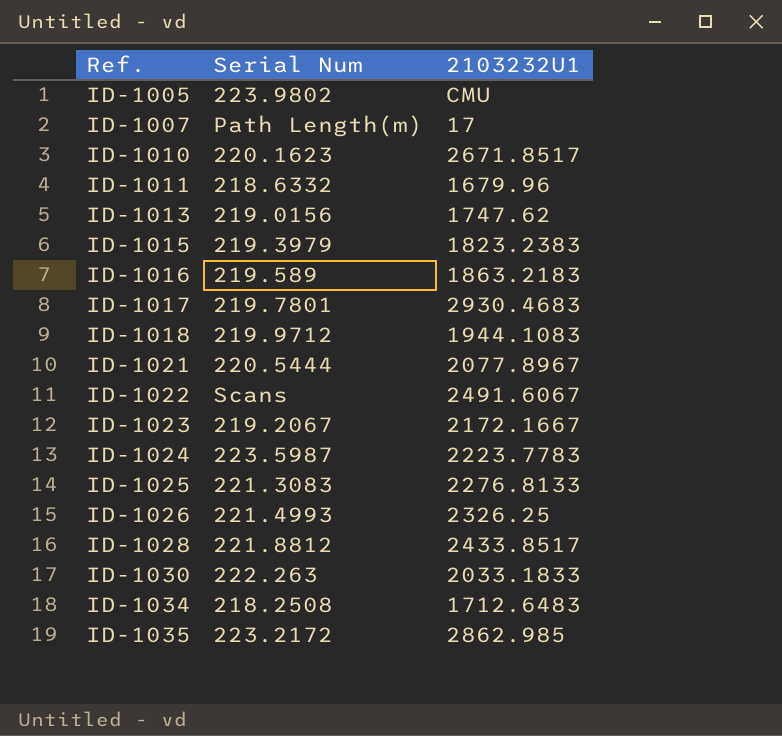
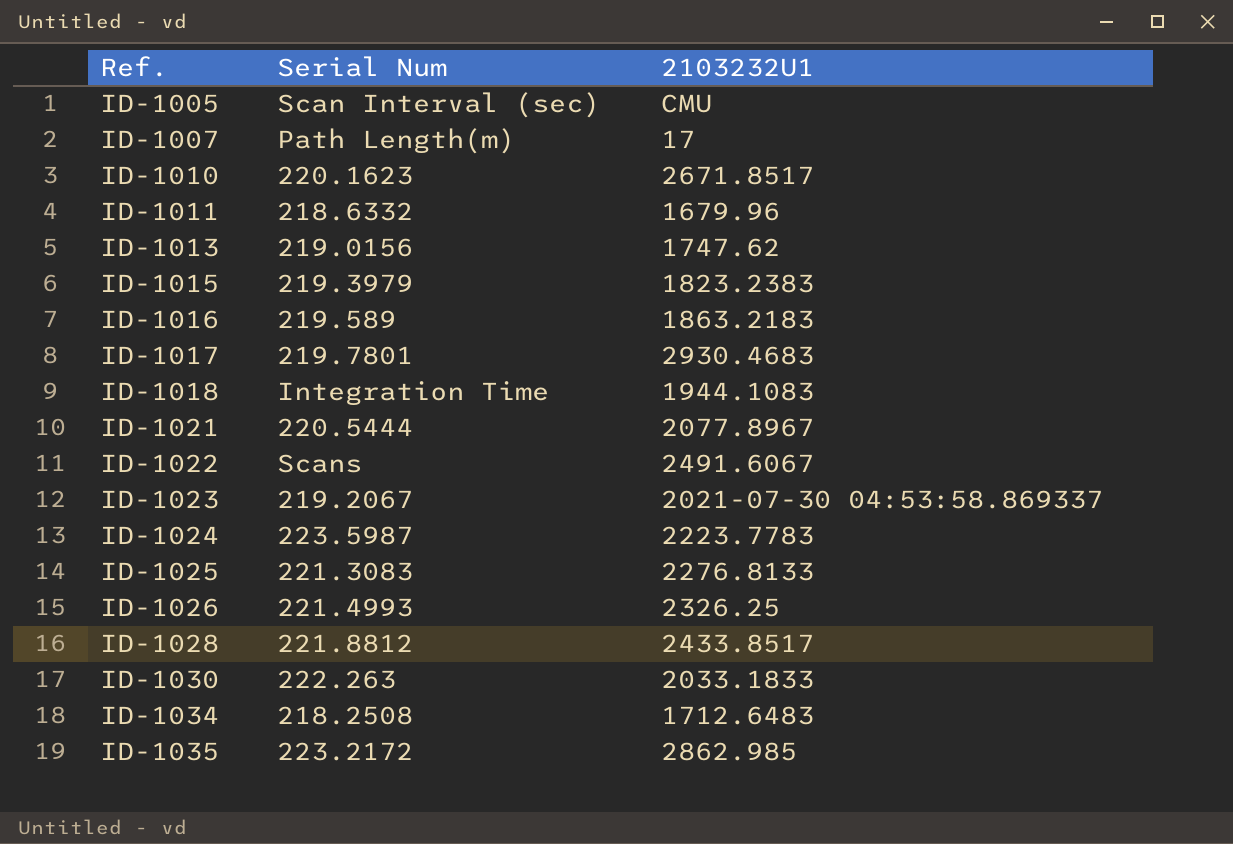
ID-1005 | Serial Num: 223.9802 -> Scan Interval (sec)
ID-1018 | Serial Num: 219.9712 -> Integration Time
ID-1023 | 2103232U1: 2172.1667 -> 2021-07-30 04:53:58.869337

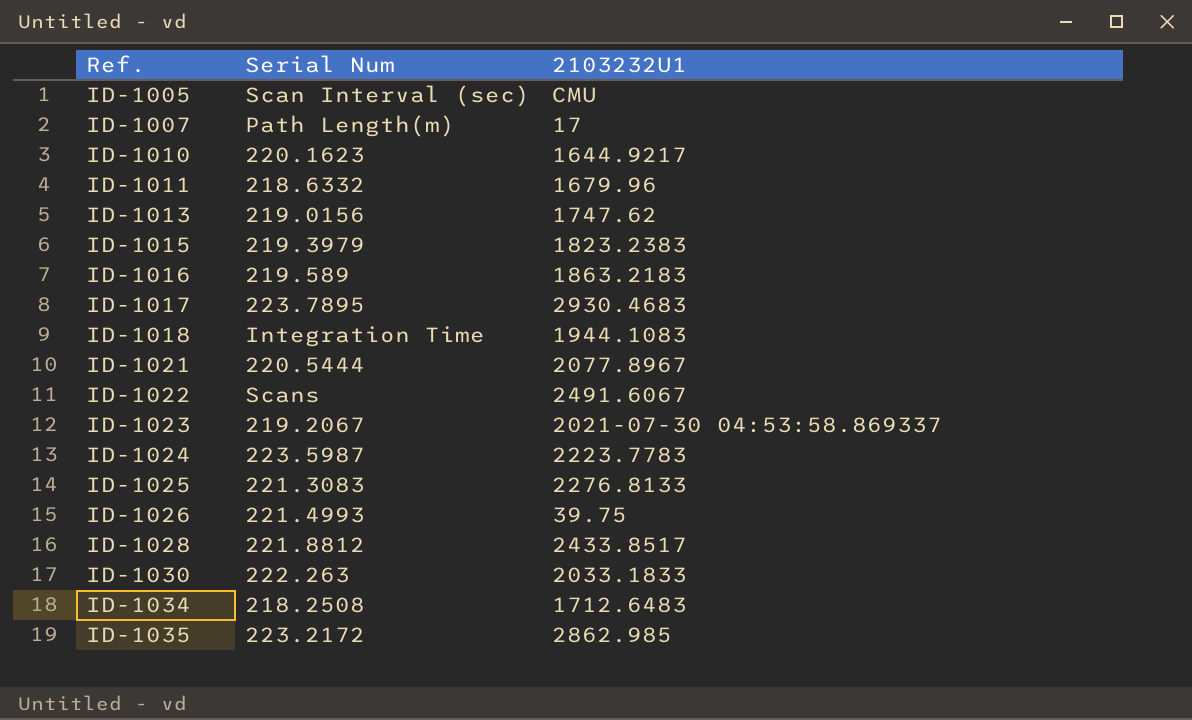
ID-1010 | 2103232U1: 2671.8517 -> 1644.9217
ID-1017 | Serial Num: 219.7801 -> 223.7895
ID-1026 | 2103232U1: 2326.25 -> 39.75

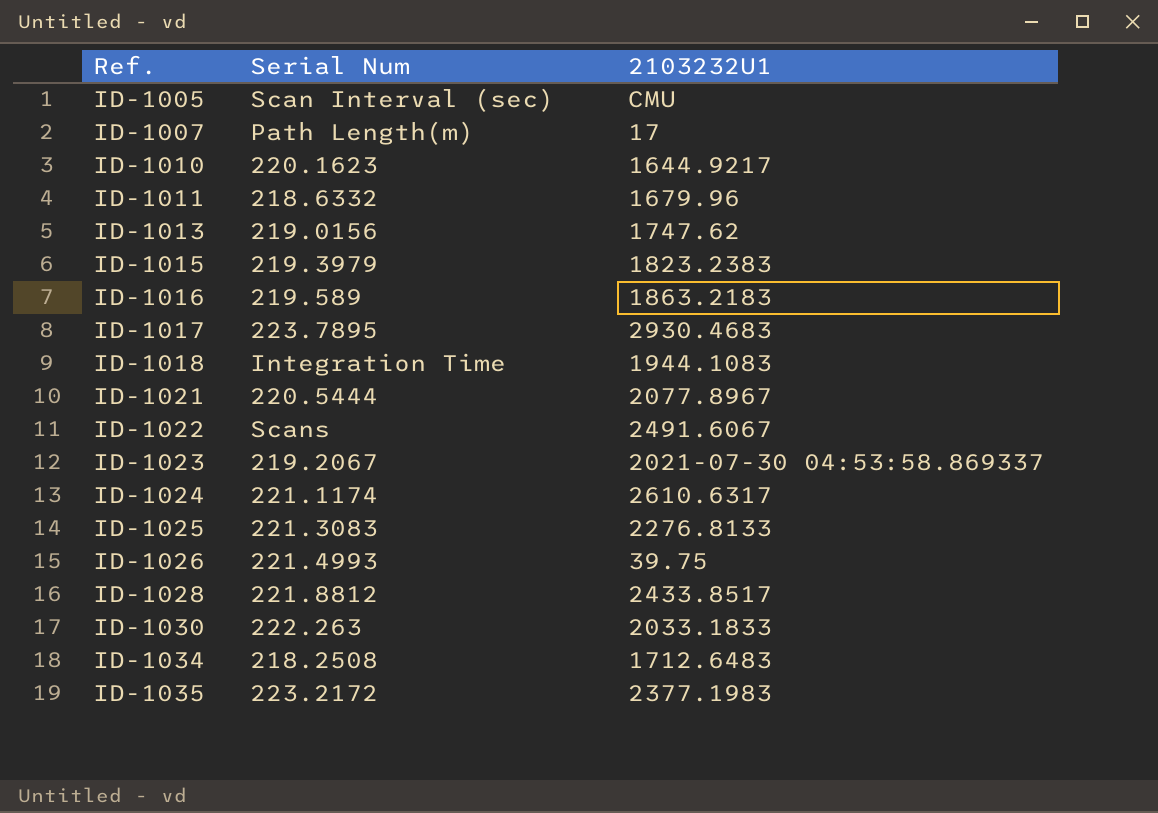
ID-1024 | Serial Num: 223.5987 -> 221.1174
ID-1024 | 2103232U1: 2223.7783 -> 2610.6317
ID-1035 | 2103232U1: 2862.985 -> 2377.1983

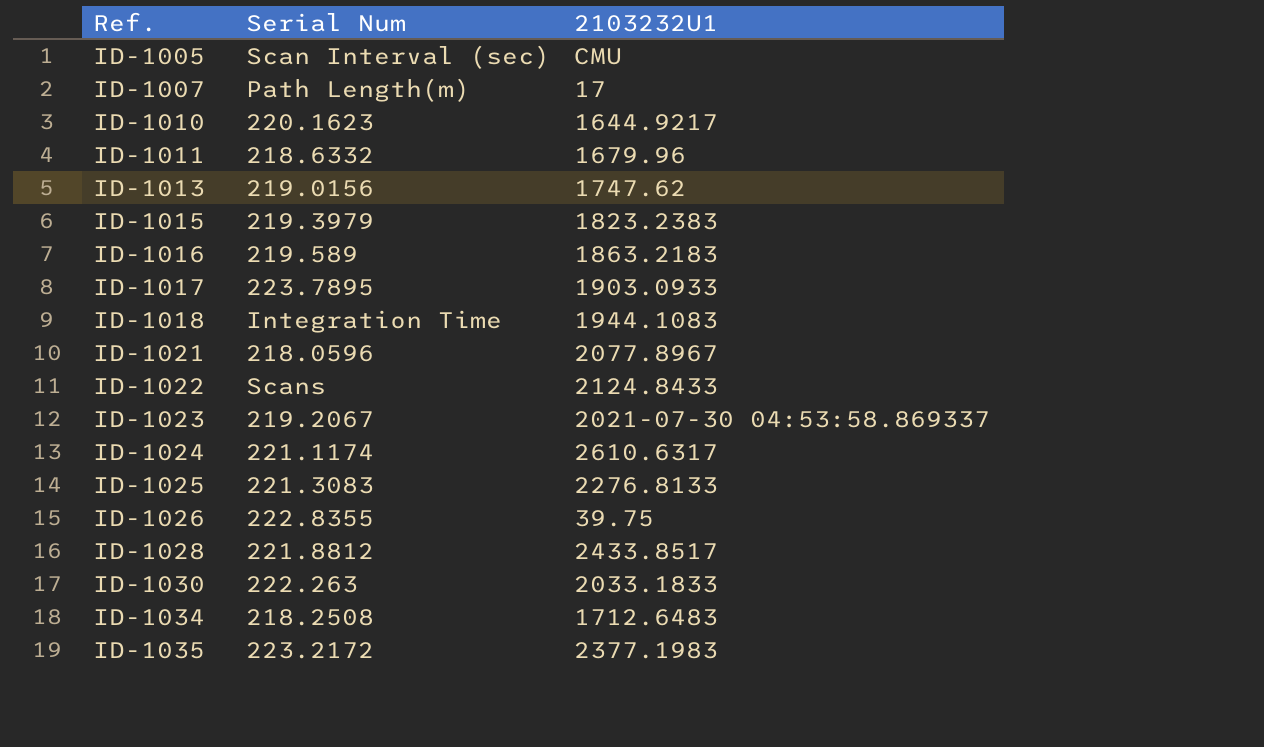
ID-1017 | 2103232U1: 2930.4683 -> 1903.0933
ID-1021 | Serial Num: 220.5444 -> 218.0596
ID-1022 | 2103232U1: 2491.6067 -> 2124.8433
ID-1026 | Serial Num: 221.4993 -> 222.8355

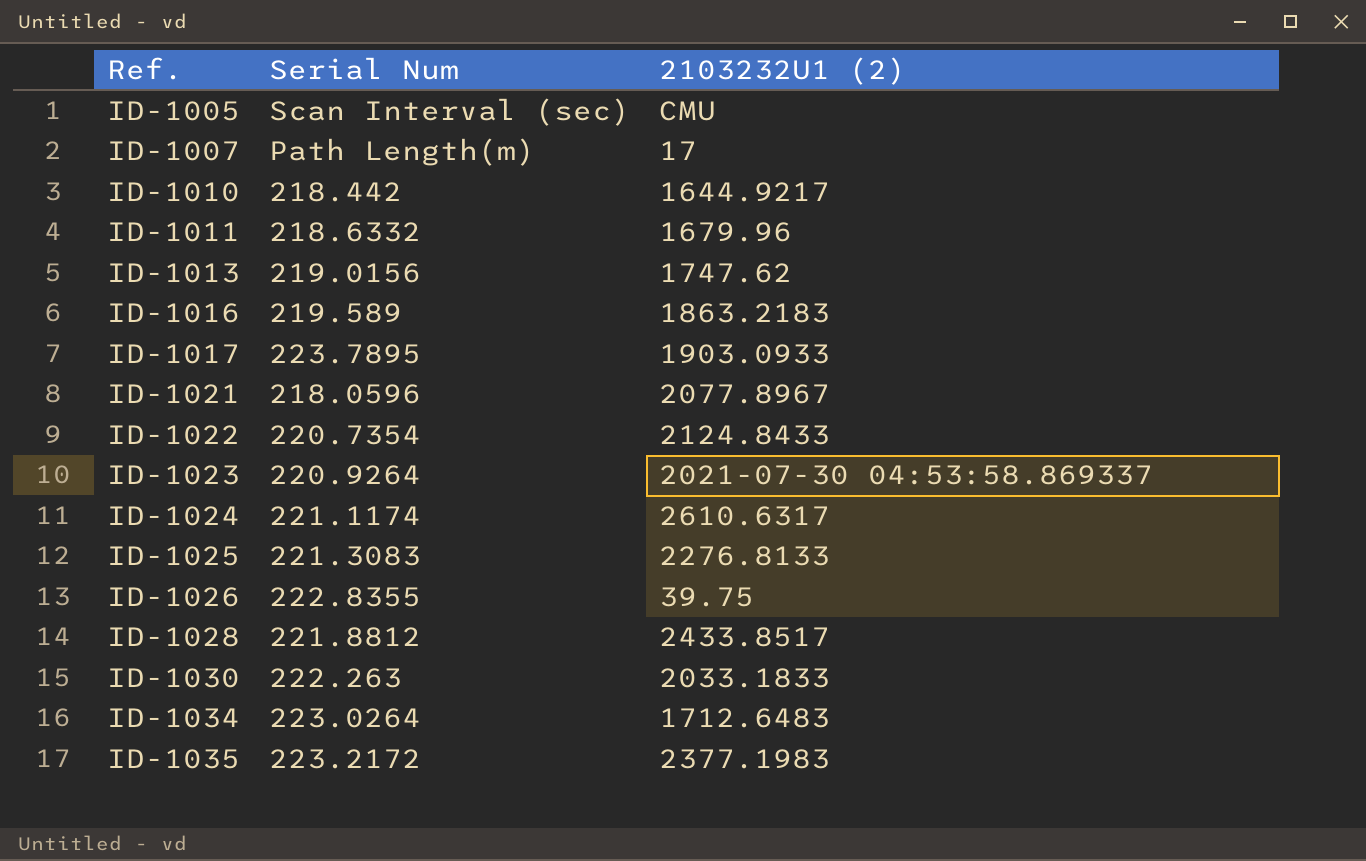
column name: 2103232U1 -> 2103232U1 (2)
row ID-1015: 219.3979 | 1823.2383 -> none
row ID-1018: Integration Time | 1944.1083 -> none
ID-1010 | Serial Num: 220.1623 -> 218.442
ID-1022 | Serial Num: Scans -> 220.7354
ID-1023 | Serial Num: 219.2067 -> 220.9264
ID-1034 | Serial Num: 218.2508 -> 223.0264

